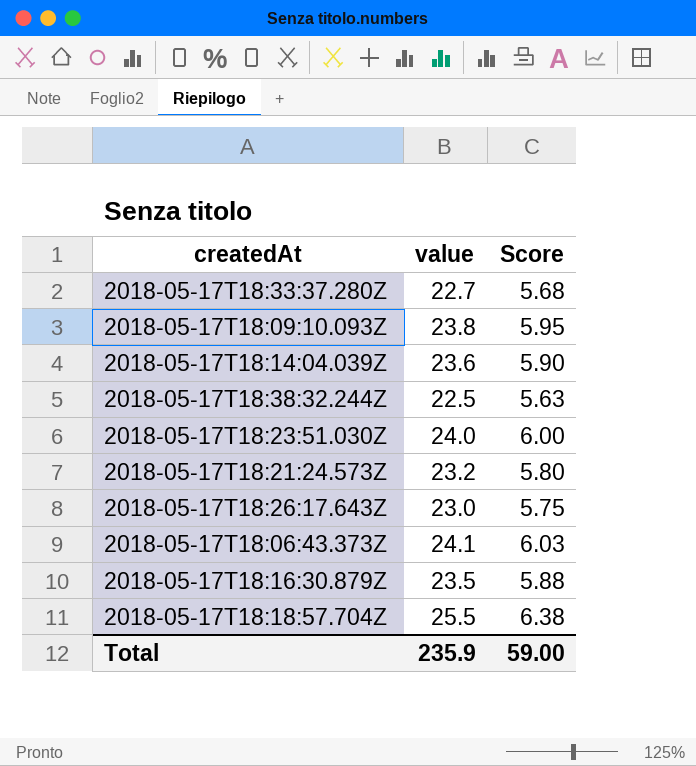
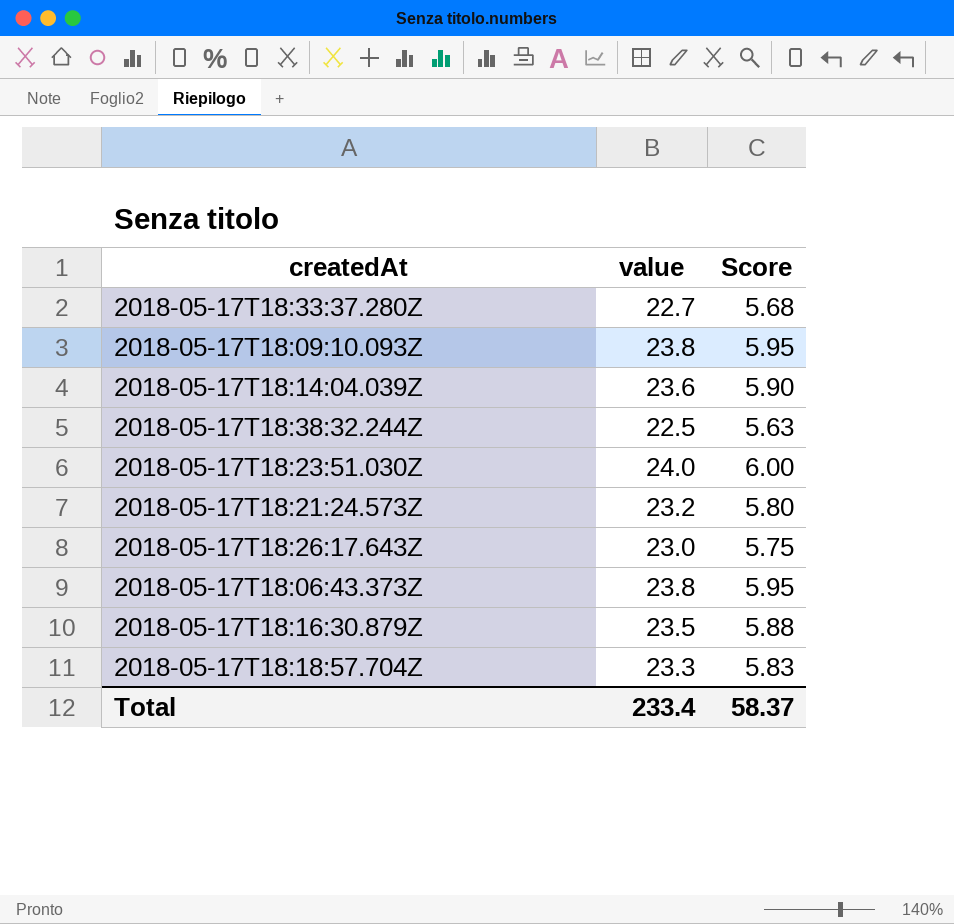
2018-05-17T18:06:43.373Z | value: 24.1 -> 23.8
2018-05-17T18:06:43.373Z | Score: 6.03 -> 5.95
2018-05-17T18:18:57.704Z | value: 25.5 -> 23.3
2018-05-17T18:18:57.704Z | Score: 6.38 -> 5.83
Total | value: 235.9 -> 233.4
Total | Score: 59.00 -> 58.37

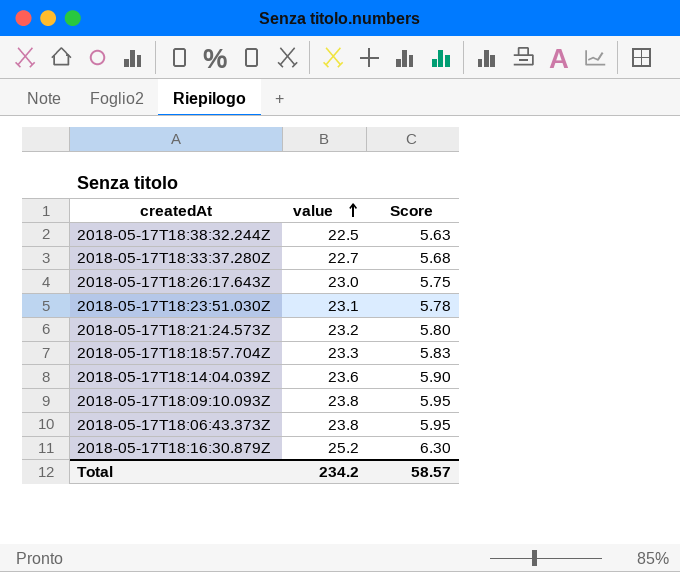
row order: none -> value ascending
2018-05-17T18:23:51.030Z | value: 24.0 -> 23.1
2018-05-17T18:23:51.030Z | Score: 6.00 -> 5.78
2018-05-17T18:16:30.879Z | value: 23.5 -> 25.2
2018-05-17T18:16:30.879Z | Score: 5.88 -> 6.30
Total | value: 233.4 -> 234.2
Total | Score: 58.37 -> 58.57

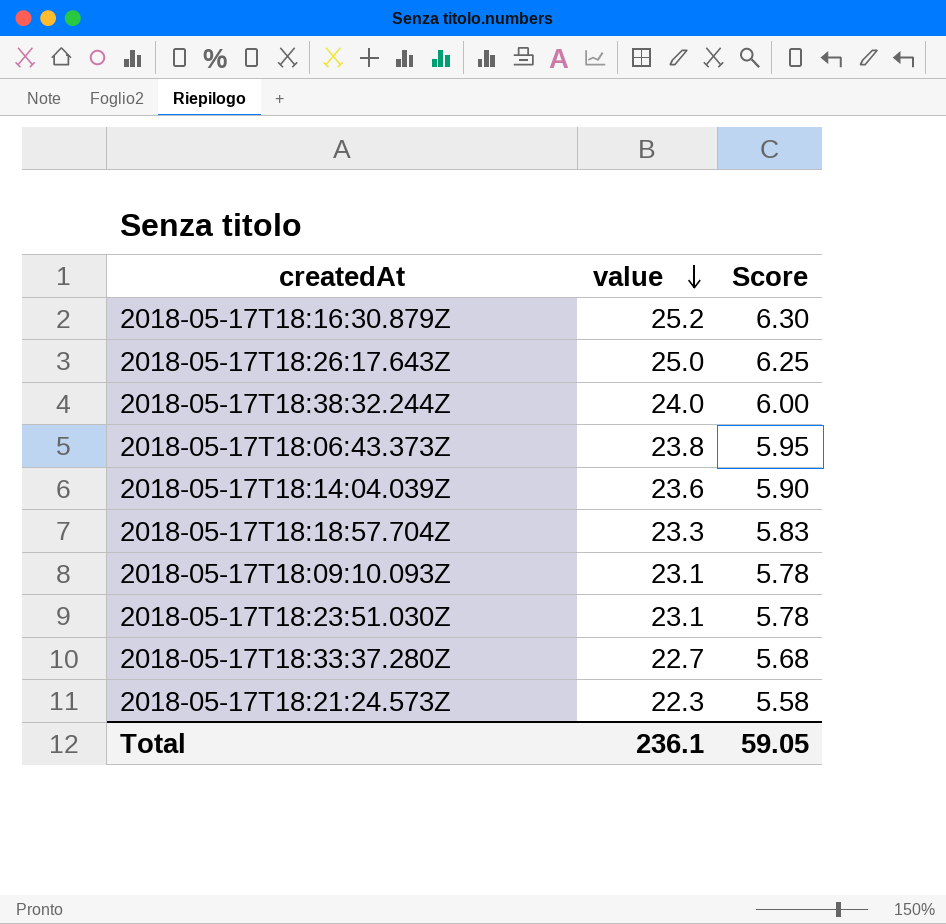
row order: value ascending -> value descending
2018-05-17T18:26:17.643Z | value: 23.0 -> 25.0
2018-05-17T18:26:17.643Z | Score: 5.75 -> 6.25
2018-05-17T18:38:32.244Z | value: 22.5 -> 24.0
2018-05-17T18:38:32.244Z | Score: 5.63 -> 6.00
2018-05-17T18:09:10.093Z | value: 23.8 -> 23.1
2018-05-17T18:09:10.093Z | Score: 5.95 -> 5.78
2018-05-17T18:21:24.573Z | value: 23.2 -> 22.3
2018-05-17T18:21:24.573Z | Score: 5.80 -> 5.58
Total | value: 234.2 -> 236.1
Total | Score: 58.57 -> 59.05

